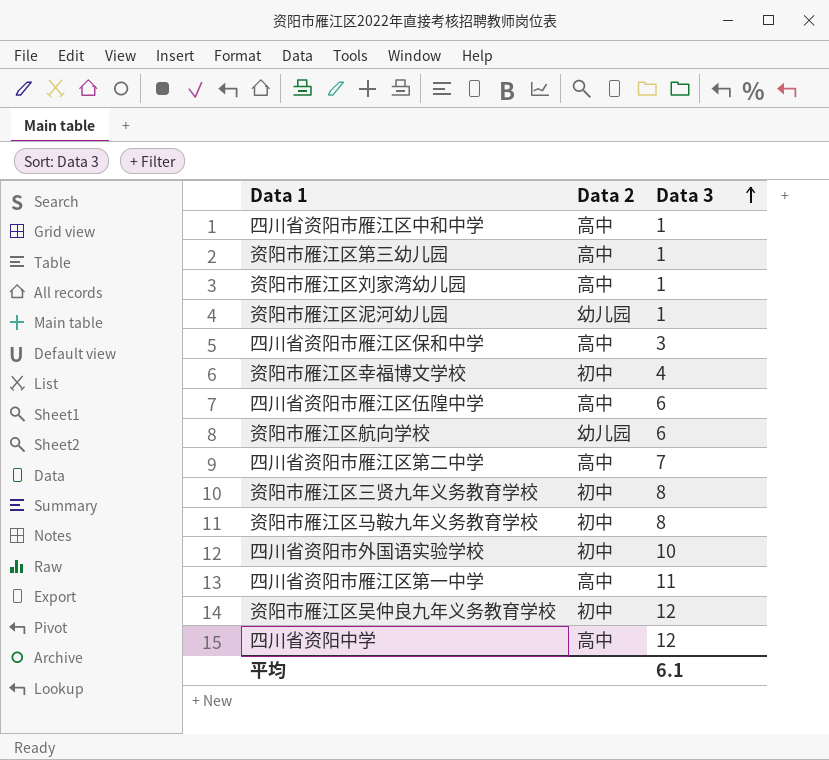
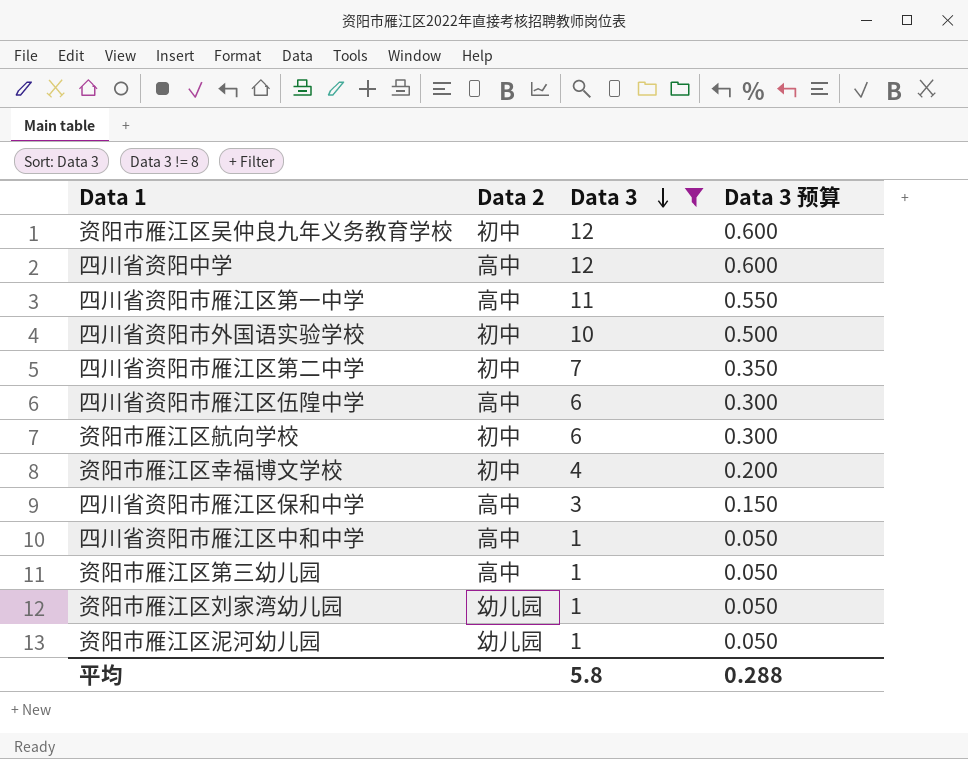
filter: none -> Data 3 != 8
row order: Data 3 ascending -> Data 3 descending
column Data 3 预算 | formula: none -> [Data 3] * 0.05
四川省资阳市雁江区第二中学 | Data 2: 高中 -> 初中
资阳市雁江区航向学校 | Data 2: 幼儿园 -> 初中
资阳市雁江区刘家湾幼儿园 | Data 2: 高中 -> 幼儿园
平均 | Data 3: 6.1 -> 5.8

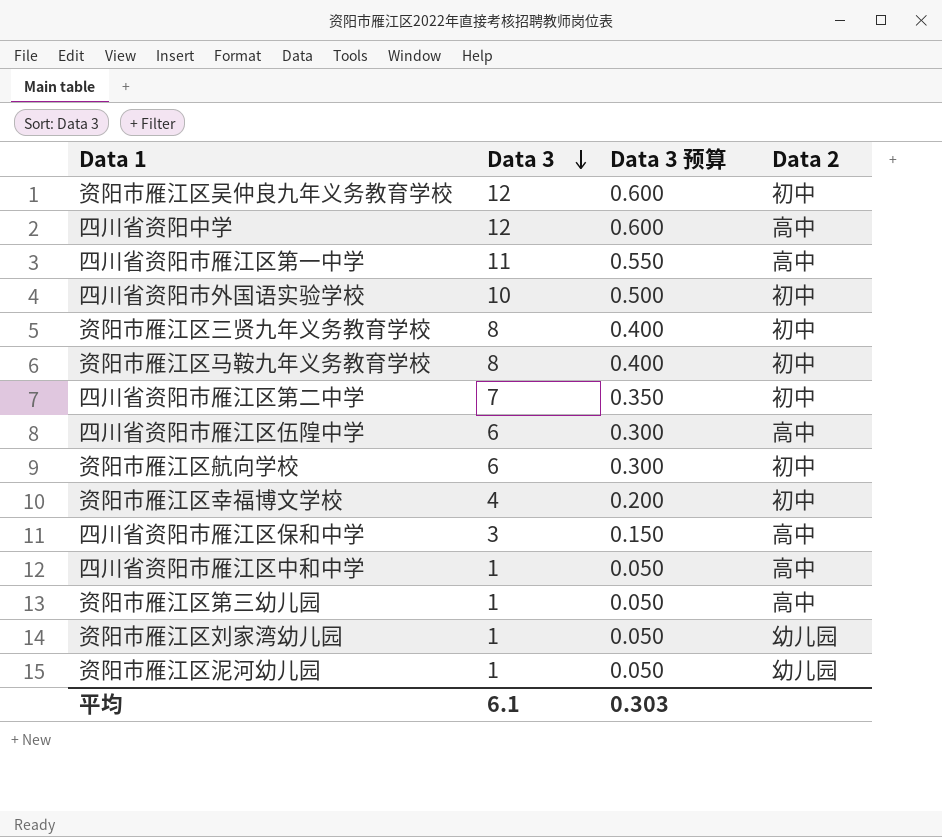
filter: Data 3 != 8 -> none
column Data 2 | position: 2 -> 4
平均 | Data 3: 5.8 -> 6.1
平均 | Data 3 预算: 0.288 -> 0.303

